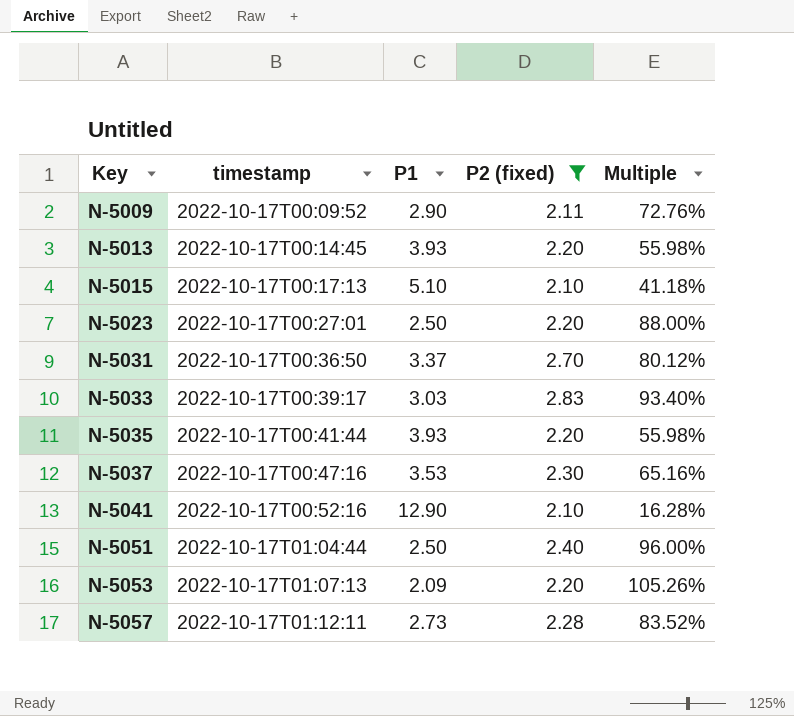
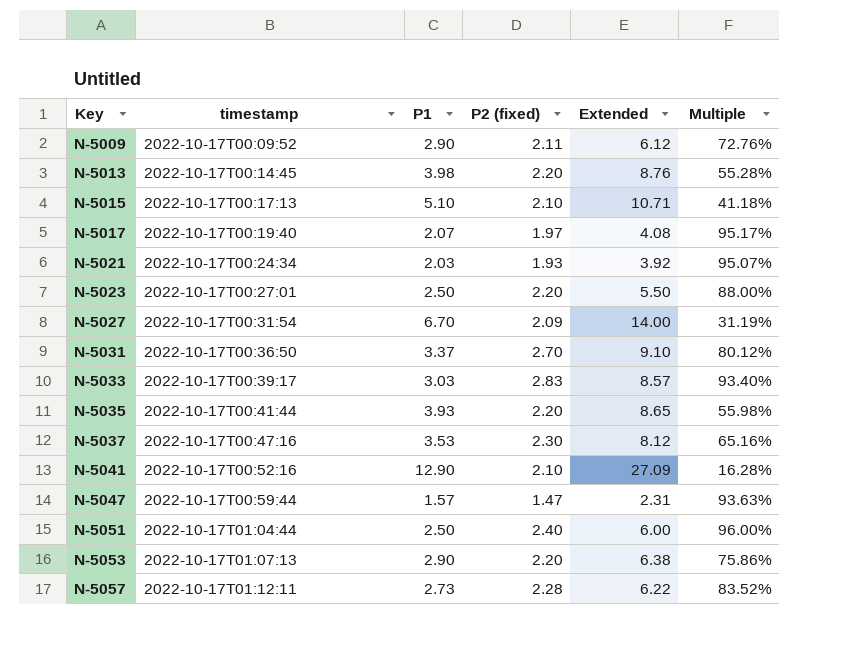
filter: P2 (fixed) >= 2.10 -> none
column Extended | formula: none -> [P1] * [P2 (fixed)]
N-5013 | P1: 3.93 -> 3.98
N-5013 | Multiple: 55.98% -> 55.28%
N-5053 | P1: 2.09 -> 2.90
N-5053 | Multiple: 105.26% -> 75.86%

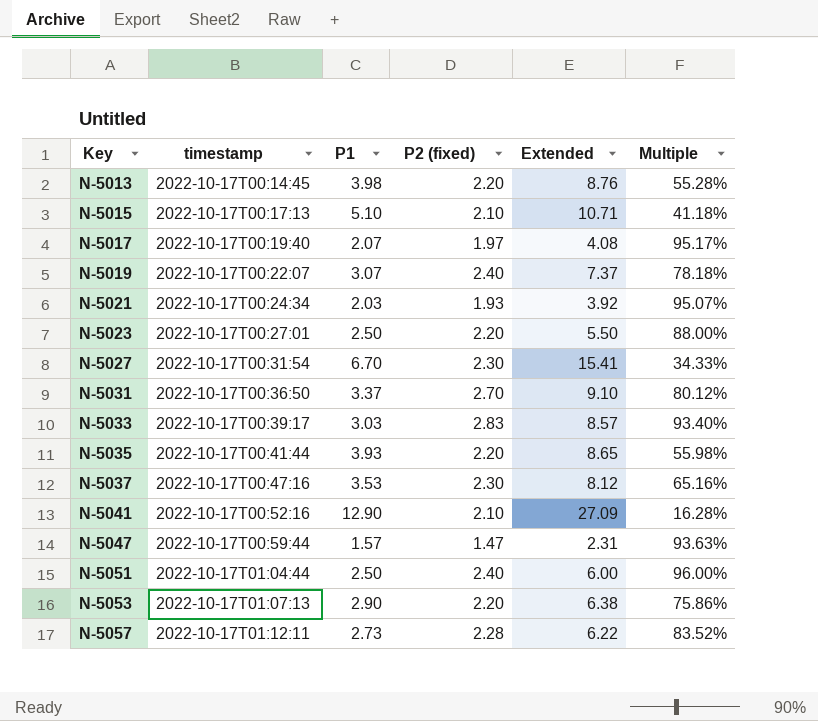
row N-5009: 2022-10-17T00:09:52 | 2.90 | 2.11 | 6.12 | 72.76% -> none
row N-5019: none -> 2022-10-17T00:22:07 | 3.07 | 2.40 | 7.37 | 78.18%
N-5027 | P2 (fixed): 2.09 -> 2.30
N-5027 | Extended: 14.00 -> 15.41
N-5027 | Multiple: 31.19% -> 34.33%

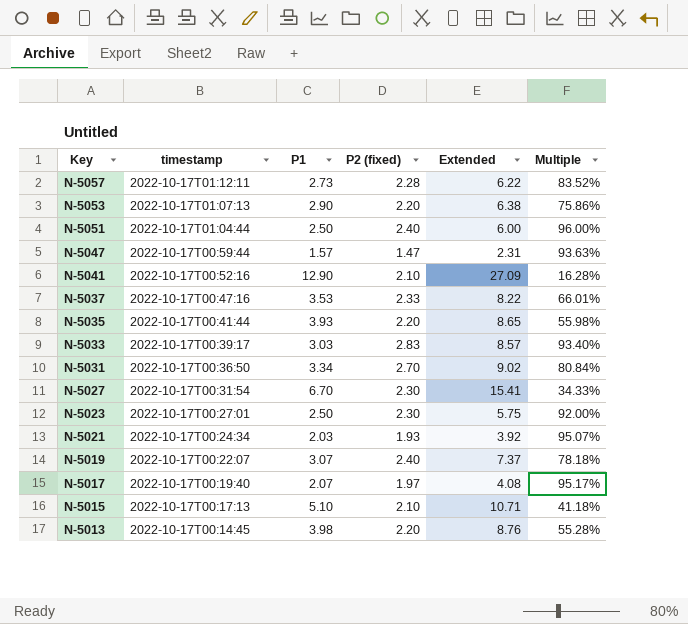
row order: Key ascending -> Key descending
N-5037 | P2 (fixed): 2.30 -> 2.33
N-5037 | Extended: 8.12 -> 8.22
N-5037 | Multiple: 65.16% -> 66.01%
N-5031 | P1: 3.37 -> 3.34
N-5031 | Extended: 9.10 -> 9.02
N-5031 | Multiple: 80.12% -> 80.84%
N-5023 | P2 (fixed): 2.20 -> 2.30
N-5023 | Extended: 5.50 -> 5.75
N-5023 | Multiple: 88.00% -> 92.00%

